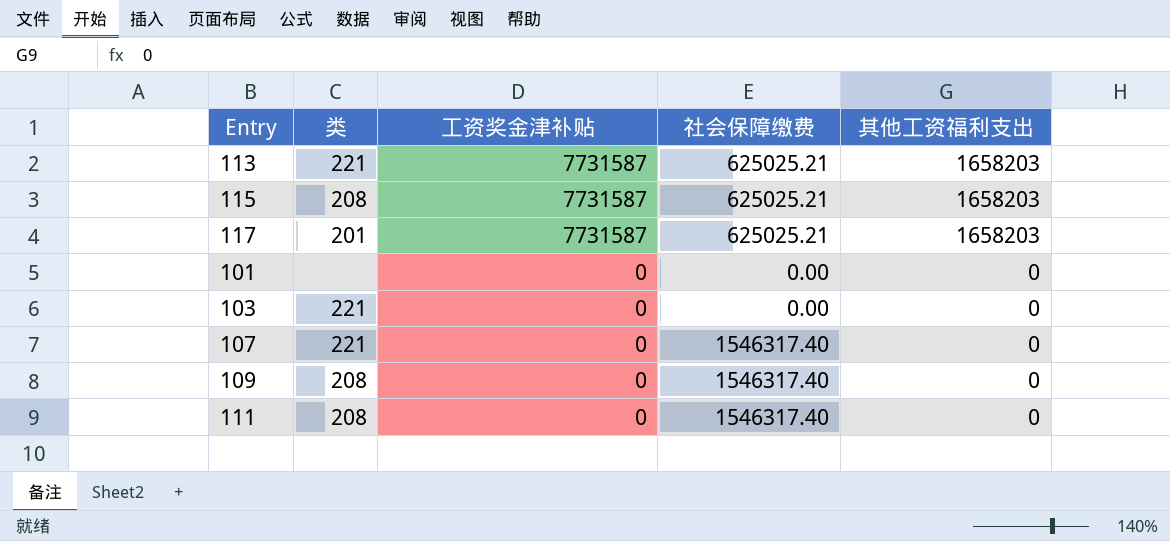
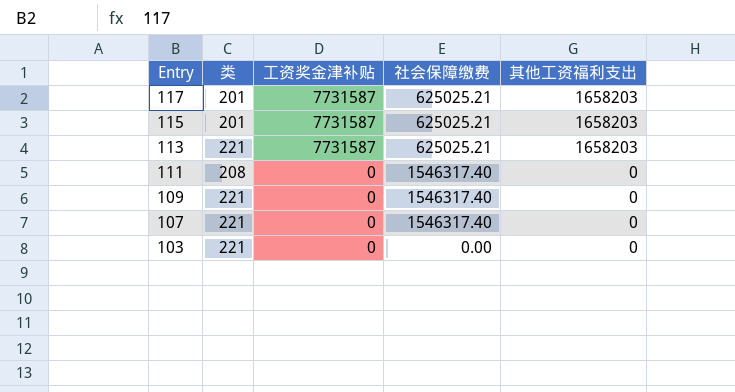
row order: 工资奖金津补贴 descending -> Entry descending
row 101: none | 0 | 0.00 | 0 -> none
115 | 类: 208 -> 201
109 | 类: 208 -> 221

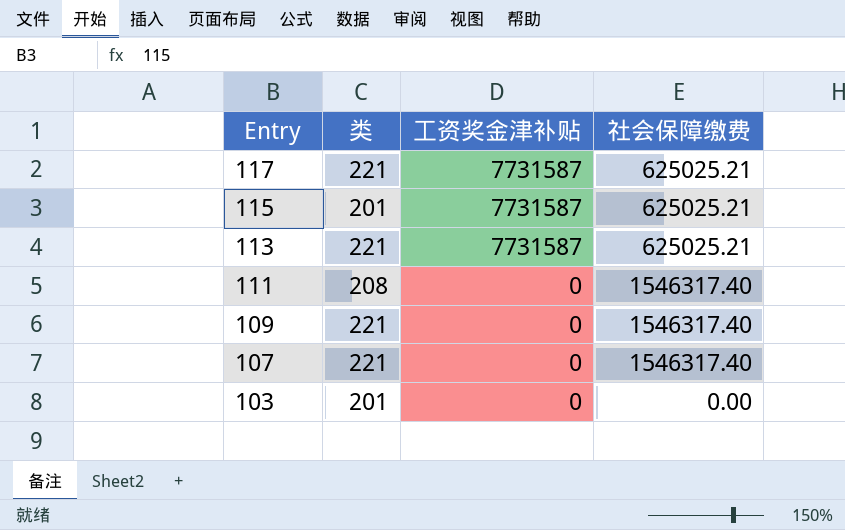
column 其他工资福利支出 | position: 5 -> none
117 | 类: 201 -> 221
103 | 类: 221 -> 201

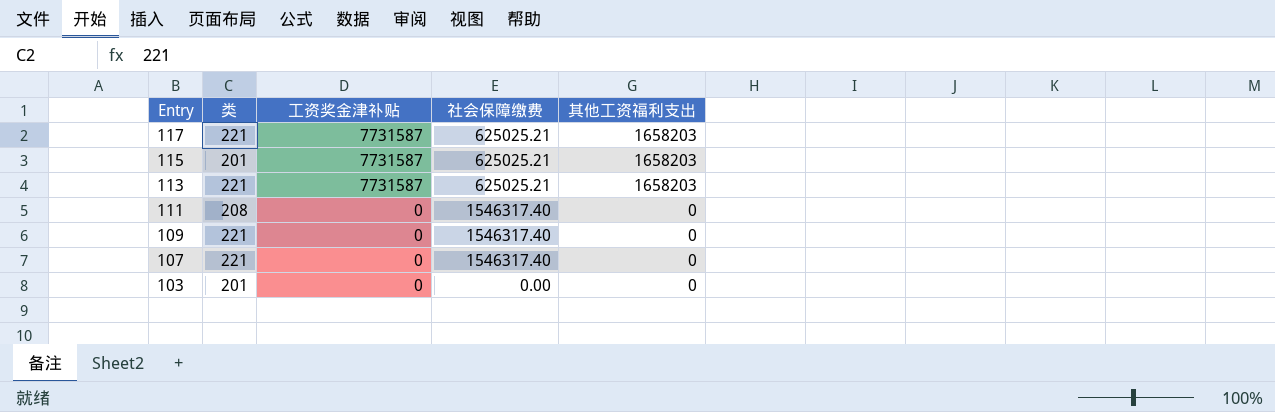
column 其他工资福利支出 | position: none -> 5

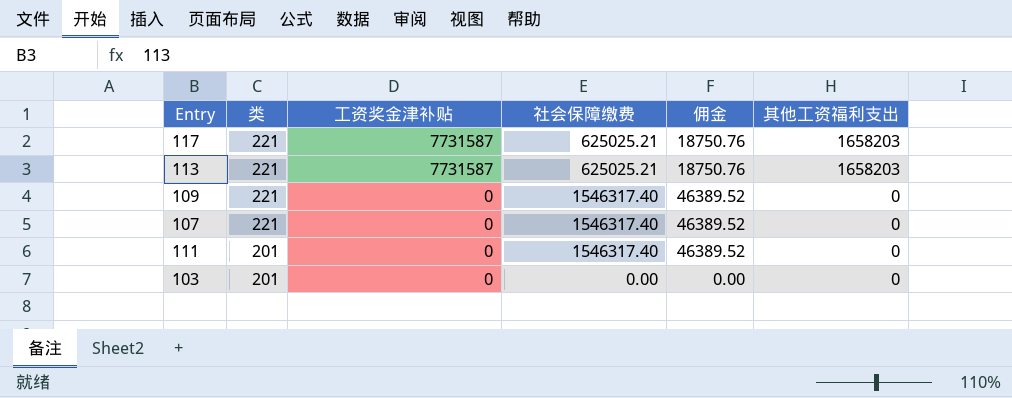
row order: Entry descending -> 类 descending
column 佣金 | formula: none -> [社会保障缴费] * 0.03
row 115: 201 | 7731587 | 625025.21 | 1658203 -> none
111 | 类: 208 -> 201

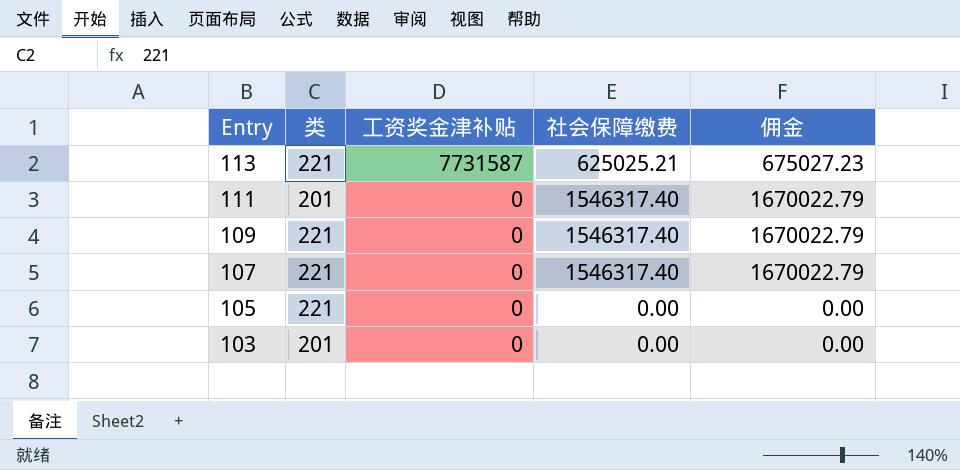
row order: 类 descending -> Entry descending
column 其他工资福利支出 | position: 6 -> none
column 佣金 | formula: [社会保障缴费] * 0.03 -> [社会保障缴费] * 1.08
row 117: 221 | 7731587 | 625025.21 | 18750.76 | 1658203 -> none
row 105: none -> 221 | 0 | 0.00 | 0.00

